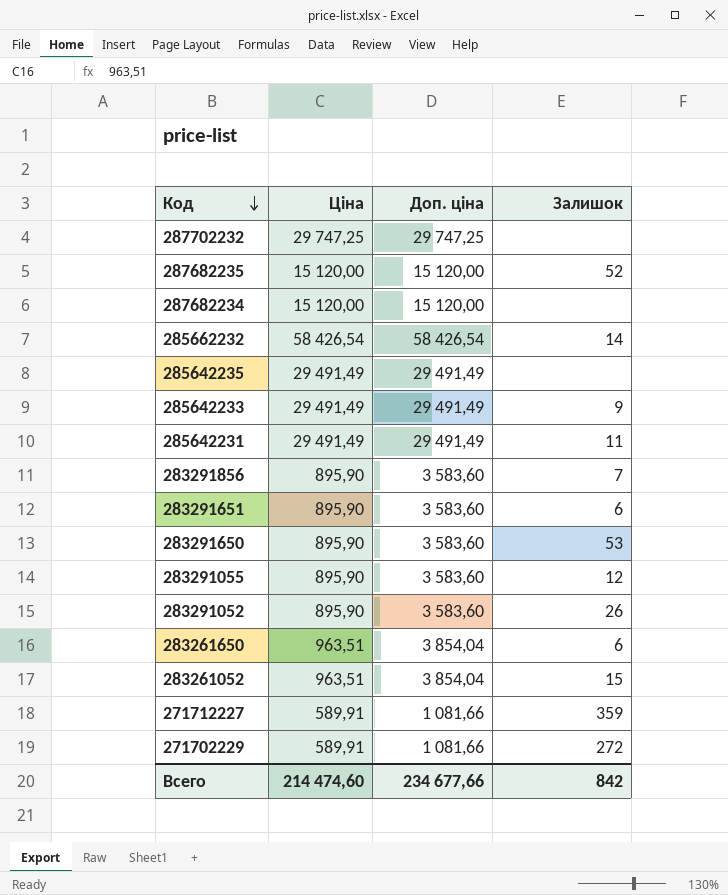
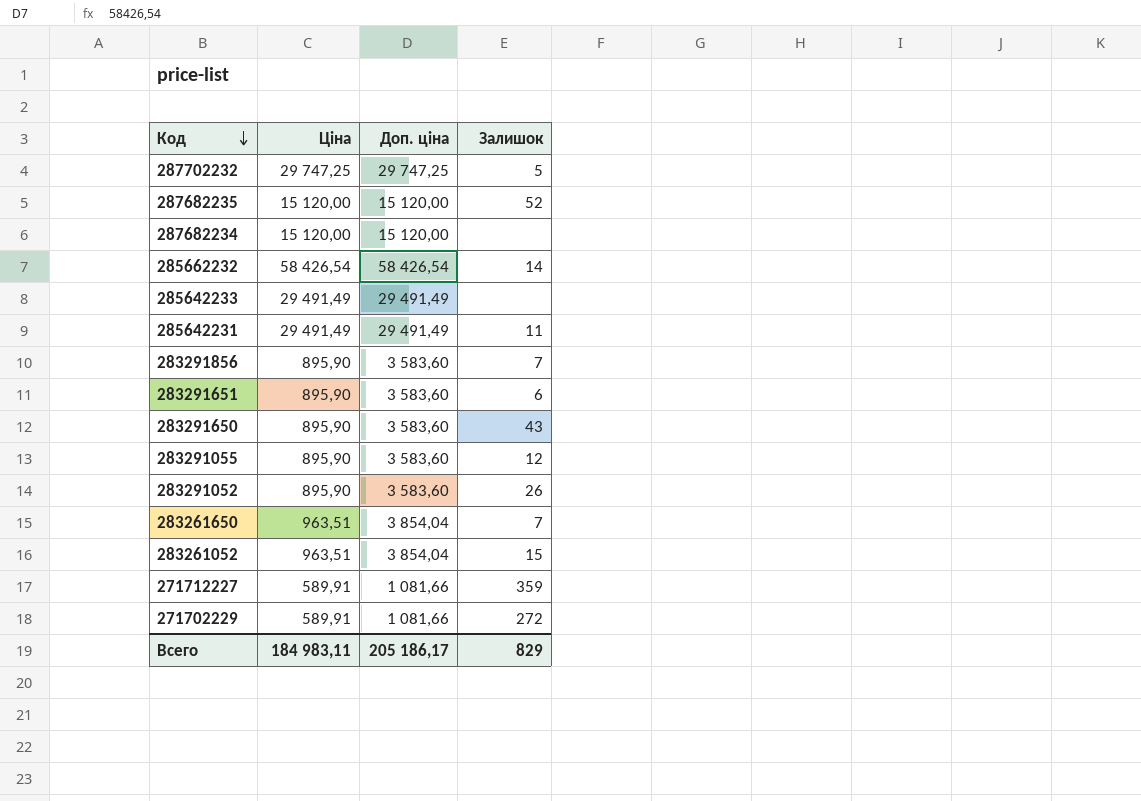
row 285642235: 29 491,49 | 29 491,49 | none -> none
287702232 | Залишок: none -> 5
285642233 | Залишок: 9 -> none
283291650 | Залишок: 53 -> 43
283261650 | Залишок: 6 -> 7
Всего | Ціна: 214 474,60 -> 184 983,11
Всего | Доп. ціна: 234 677,66 -> 205 186,17
Всего | Залишок: 842 -> 829

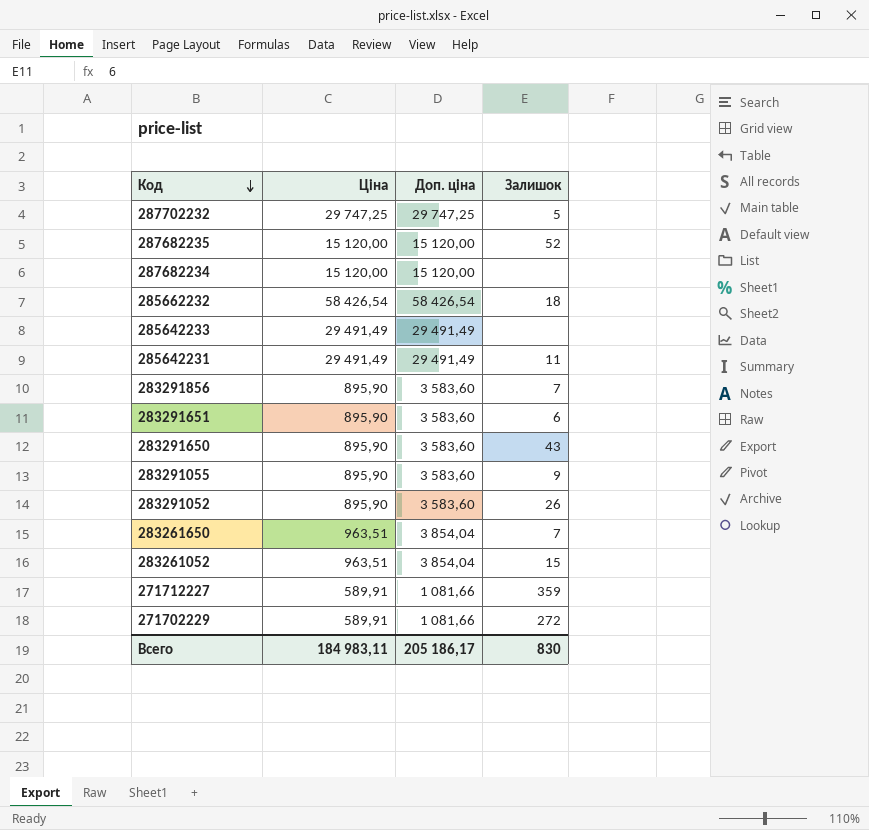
285662232 | Залишок: 14 -> 18
283291055 | Залишок: 12 -> 9
Всего | Залишок: 829 -> 830

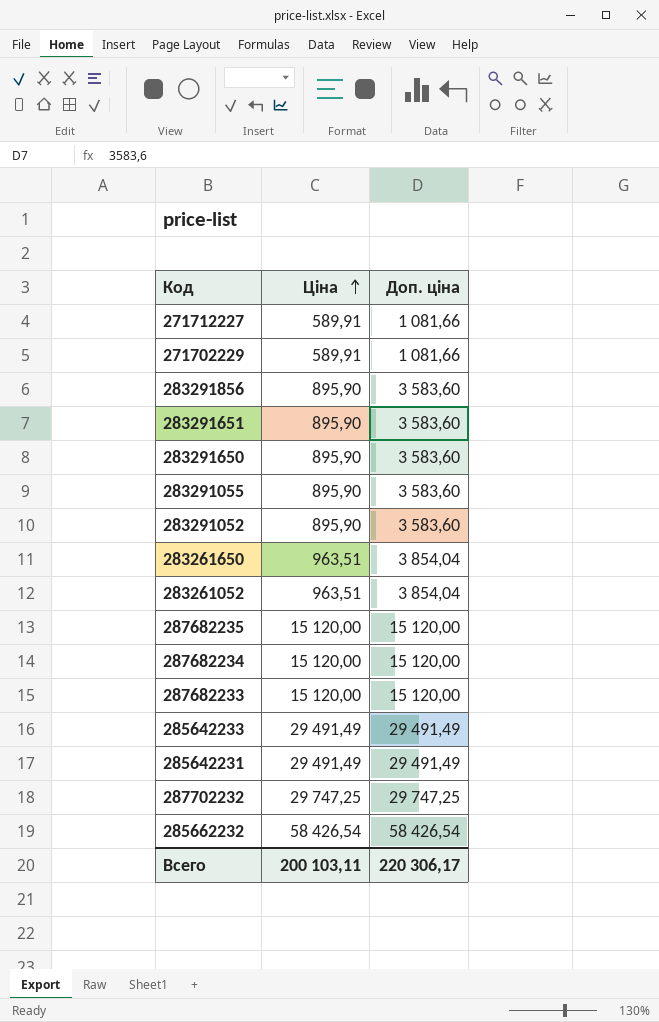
row order: Код descending -> Ціна ascending
column Залишок | position: 4 -> none
row 287682233: none -> 15 120,00 | 15 120,00
Всего | Ціна: 184 983,11 -> 200 103,11
Всего | Доп. ціна: 205 186,17 -> 220 306,17

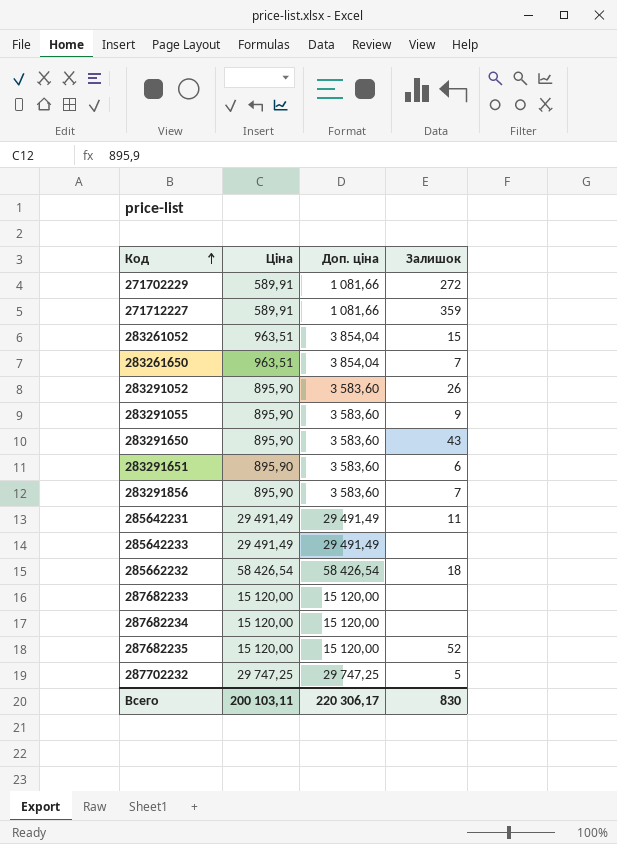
row order: Ціна ascending -> Код ascending
column Залишок | position: none -> 4

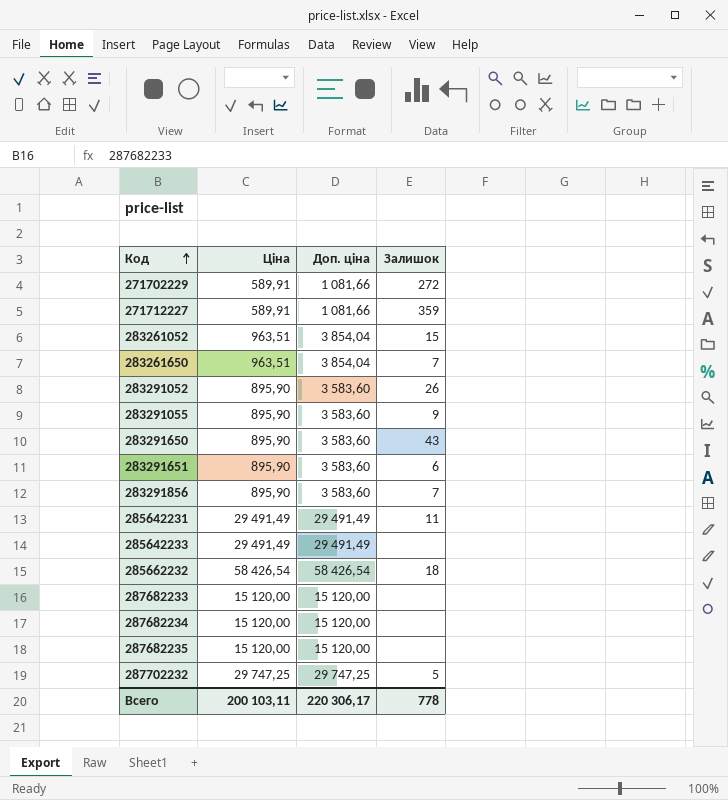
287682235 | Залишок: 52 -> none
Всего | Залишок: 830 -> 778

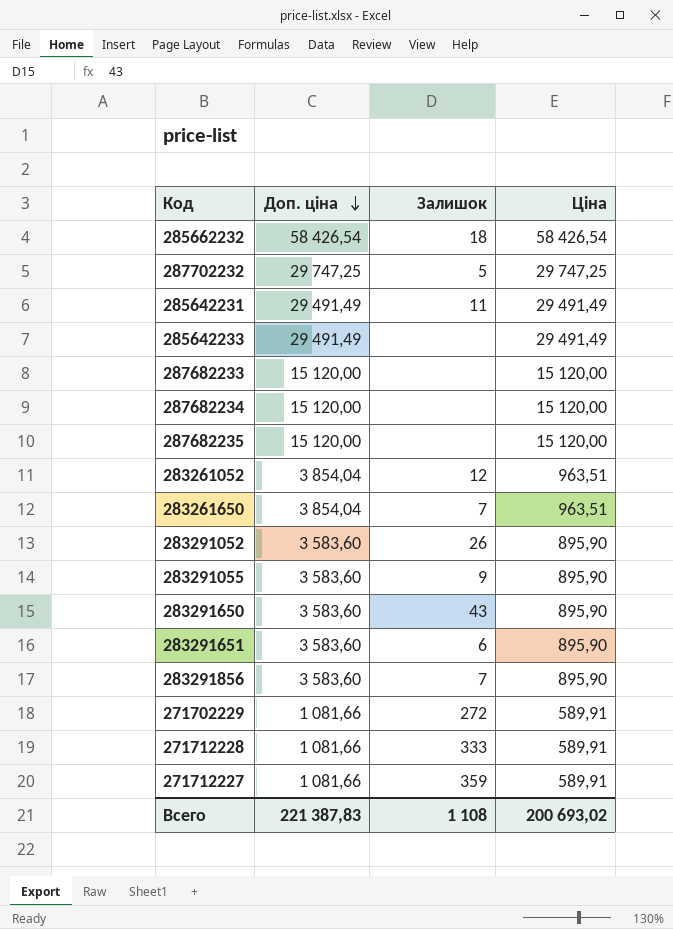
row order: Код ascending -> Доп. ціна descending
column Ціна | position: 2 -> 4
283261052 | Залишок: 15 -> 12
row 271712228: none -> 1 081,66 | 333 | 589,91
Всего | Доп. ціна: 220 306,17 -> 221 387,83
Всего | Залишок: 778 -> 1 108
Всего | Ціна: 200 103,11 -> 200 693,02

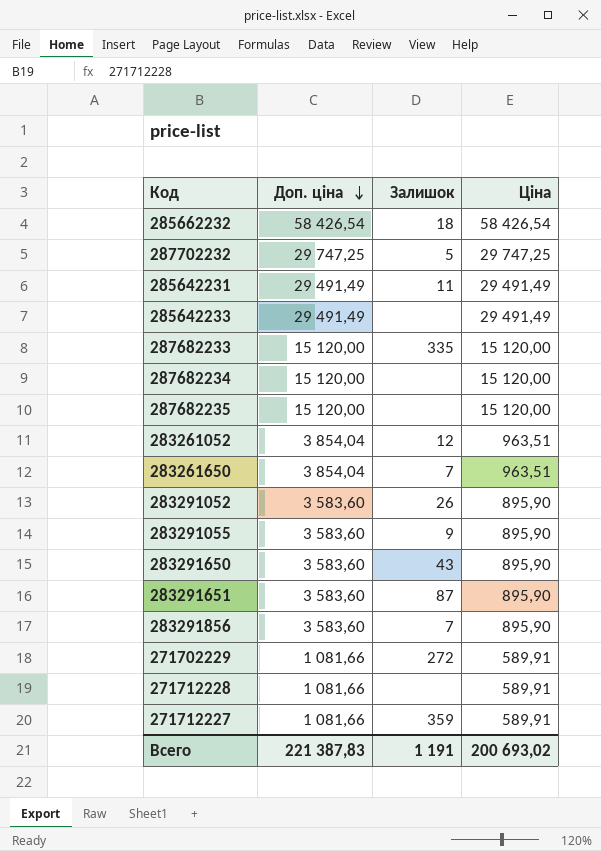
287682233 | Залишок: none -> 335
283291651 | Залишок: 6 -> 87
271712228 | Залишок: 333 -> none
Всего | Залишок: 1 108 -> 1 191

